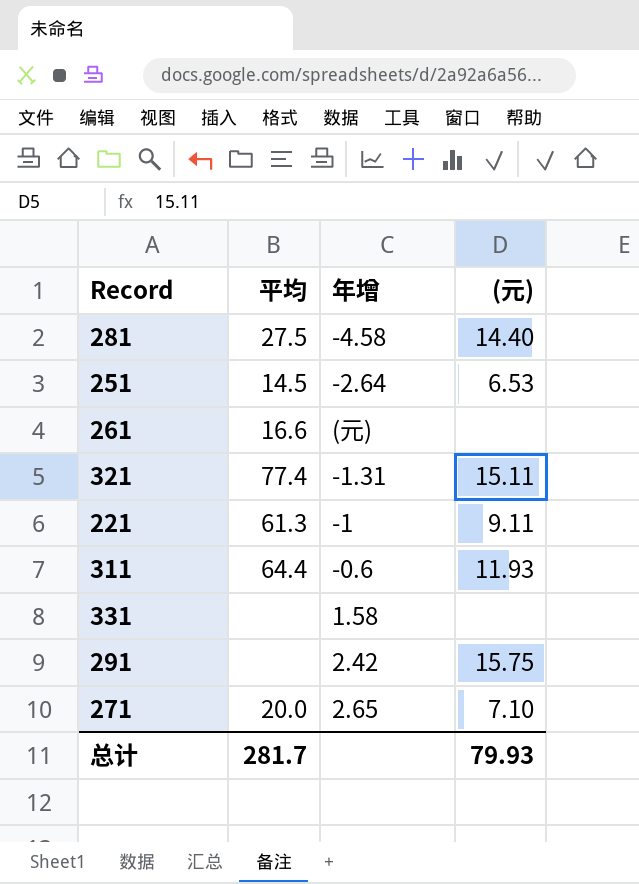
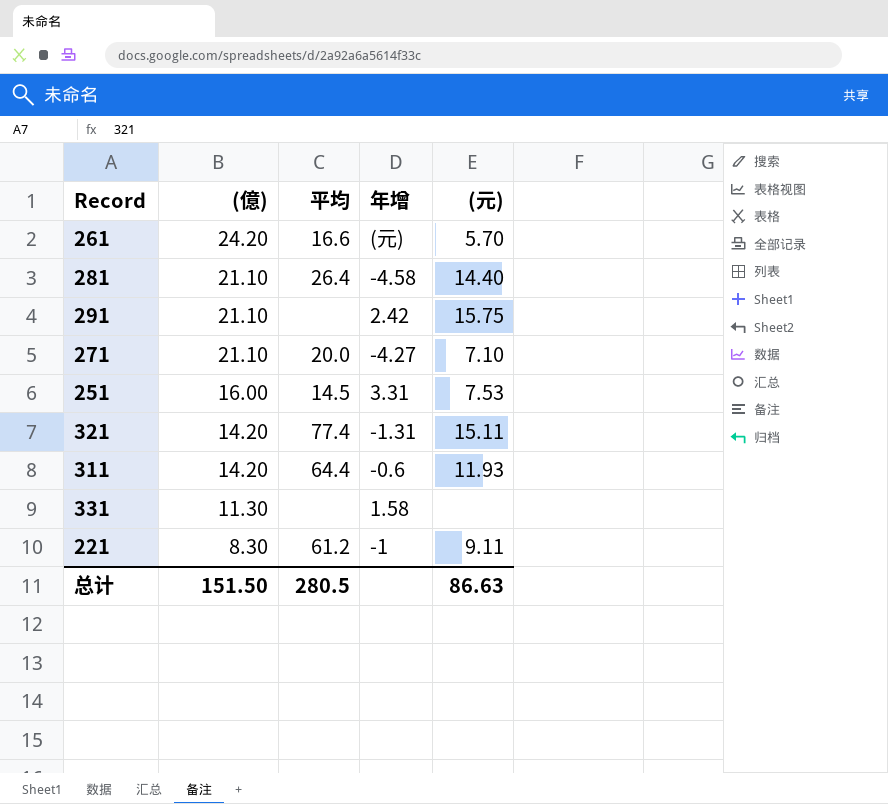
row order: none -> (億) descending
column (億) | position: none -> 2
261 | (元): none -> 5.70
281 | 平均: 27.5 -> 26.4
271 | 年增: 2.65 -> -4.27
251 | 年增: -2.64 -> 3.31
251 | (元): 6.53 -> 7.53
221 | 平均: 61.3 -> 61.2
总计 | 平均: 281.7 -> 280.5
总计 | (元): 79.93 -> 86.63

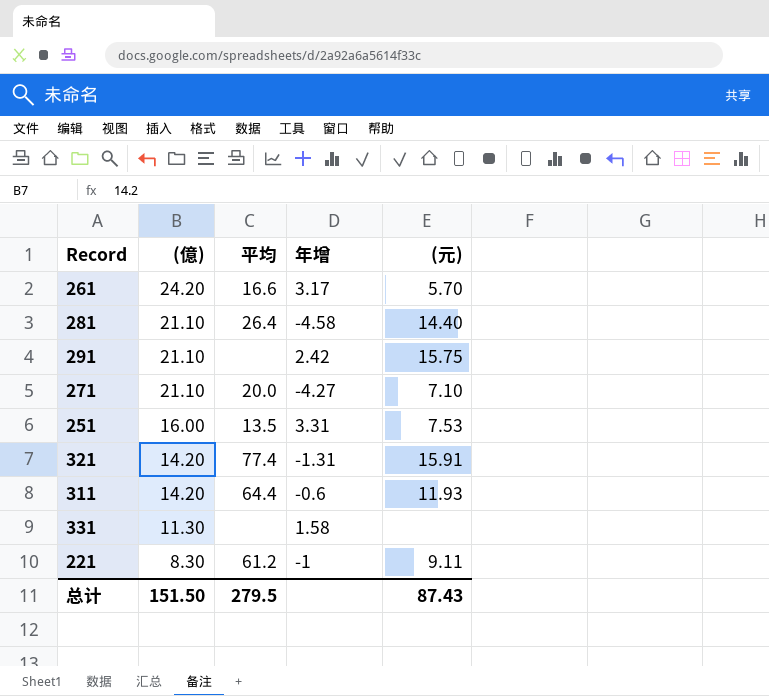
261 | 年增: (元) -> 3.17
251 | 平均: 14.5 -> 13.5
321 | (元): 15.11 -> 15.91
总计 | 平均: 280.5 -> 279.5
总计 | (元): 86.63 -> 87.43

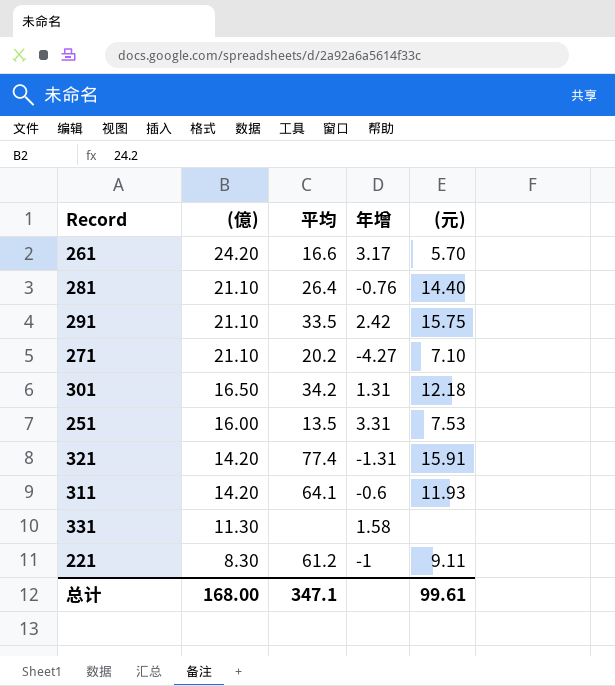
281 | 年增: -4.58 -> -0.76
291 | 平均: none -> 33.5
271 | 平均: 20.0 -> 20.2
row 301: none -> 16.50 | 34.2 | 1.31 | 12.18
311 | 平均: 64.4 -> 64.1
总计 | (億): 151.50 -> 168.00
总计 | 平均: 279.5 -> 347.1
总计 | (元): 87.43 -> 99.61

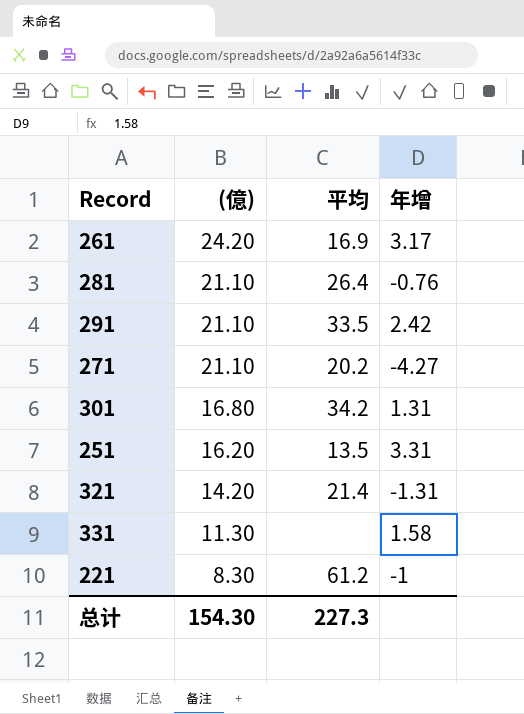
column (元) | position: 5 -> none
row 311: 14.20 | 64.1 | -0.6 | 11.93 -> none
261 | 平均: 16.6 -> 16.9
301 | (億): 16.50 -> 16.80
251 | (億): 16.00 -> 16.20
321 | 平均: 77.4 -> 21.4
总计 | (億): 168.00 -> 154.30
总计 | 平均: 347.1 -> 227.3

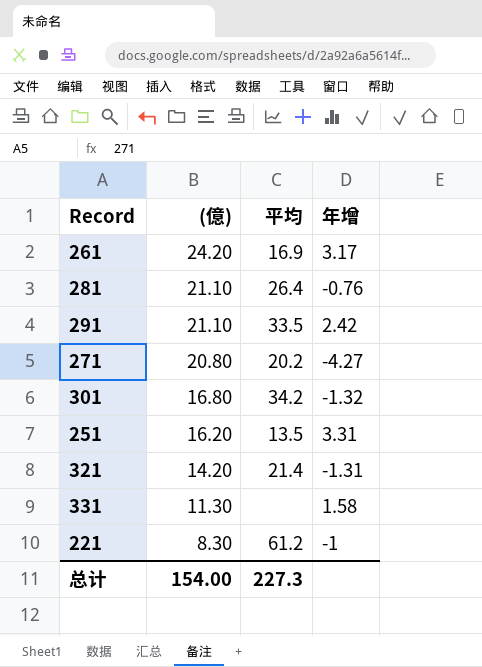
271 | (億): 21.10 -> 20.80
301 | 年增: 1.31 -> -1.32
总计 | (億): 154.30 -> 154.00

